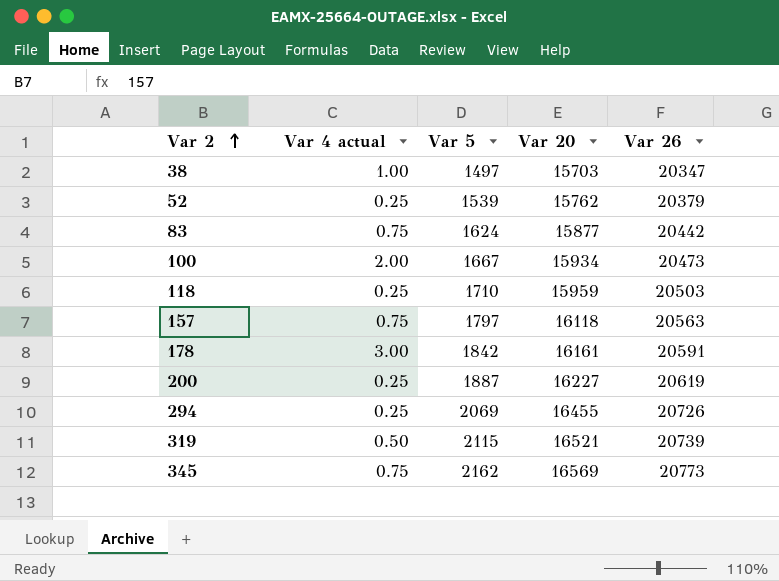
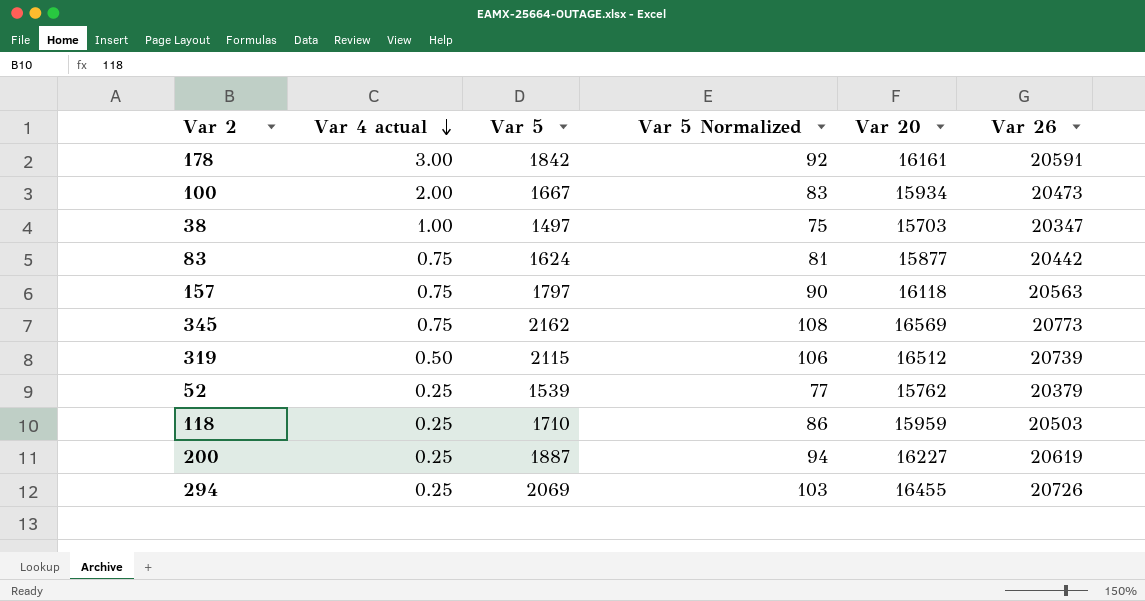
row order: Var 2 ascending -> Var 4 actual descending
column Var 5 Normalized | formula: none -> [Var 5] * 0.05
319 | Var 20: 16521 -> 16512

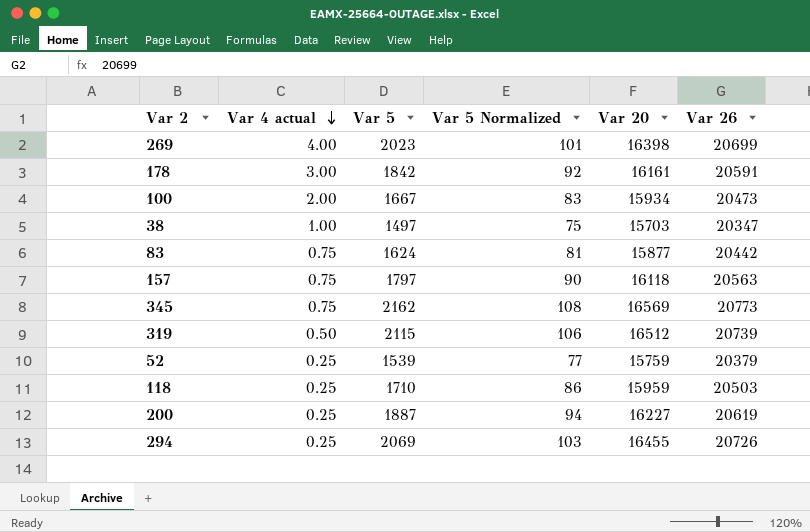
row 269: none -> 4.00 | 2023 | 101 | 16398 | 20699
52 | Var 20: 15762 -> 15759

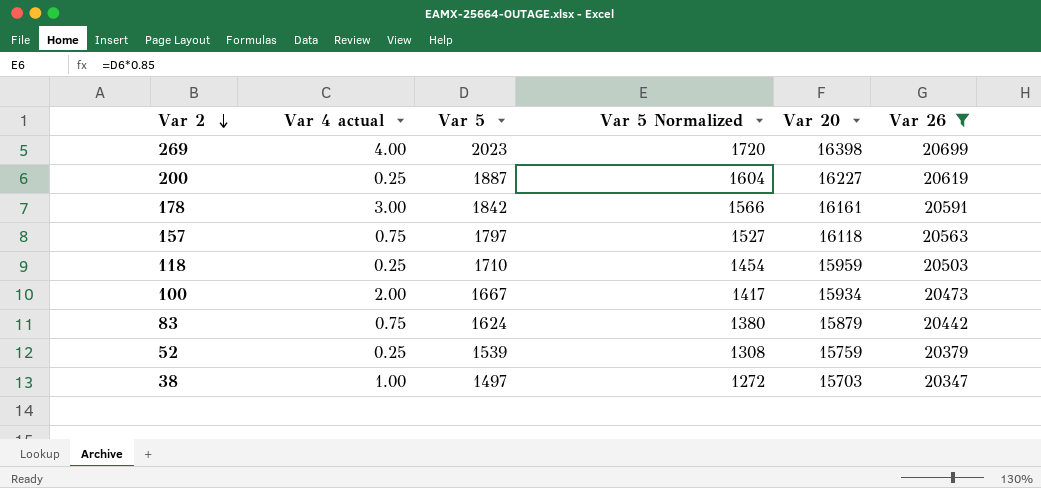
filter: none -> Var 26 <= 20699
row order: Var 4 actual descending -> Var 2 descending
column Var 5 Normalized | formula: [Var 5] * 0.05 -> [Var 5] * 0.85
83 | Var 20: 15877 -> 15879

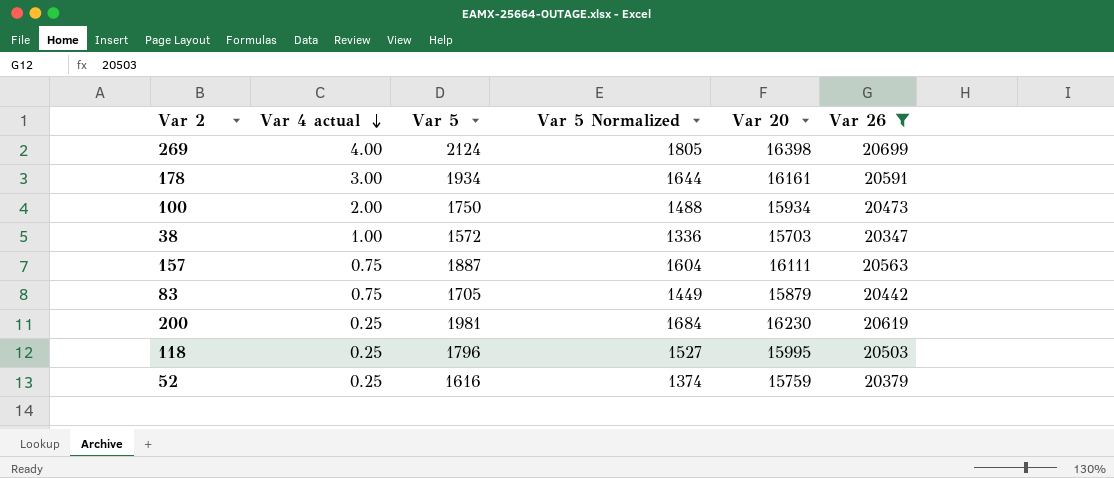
row order: Var 2 descending -> Var 4 actual descending
269 | Var 5: 2023 -> 2124
269 | Var 5 Normalized: 1720 -> 1805
178 | Var 5: 1842 -> 1934
178 | Var 5 Normalized: 1566 -> 1644
100 | Var 5: 1667 -> 1750
100 | Var 5 Normalized: 1417 -> 1488
38 | Var 5: 1497 -> 1572
38 | Var 5 Normalized: 1272 -> 1336
157 | Var 5: 1797 -> 1887
157 | Var 5 Normalized: 1527 -> 1604
157 | Var 20: 16118 -> 16111
83 | Var 5: 1624 -> 1705
83 | Var 5 Normalized: 1380 -> 1449
200 | Var 5: 1887 -> 1981
200 | Var 5 Normalized: 1604 -> 1684
200 | Var 20: 16227 -> 16230
118 | Var 5: 1710 -> 1796
118 | Var 5 Normalized: 1454 -> 1527
118 | Var 20: 15959 -> 15995
52 | Var 5: 1539 -> 1616
52 | Var 5 Normalized: 1308 -> 1374

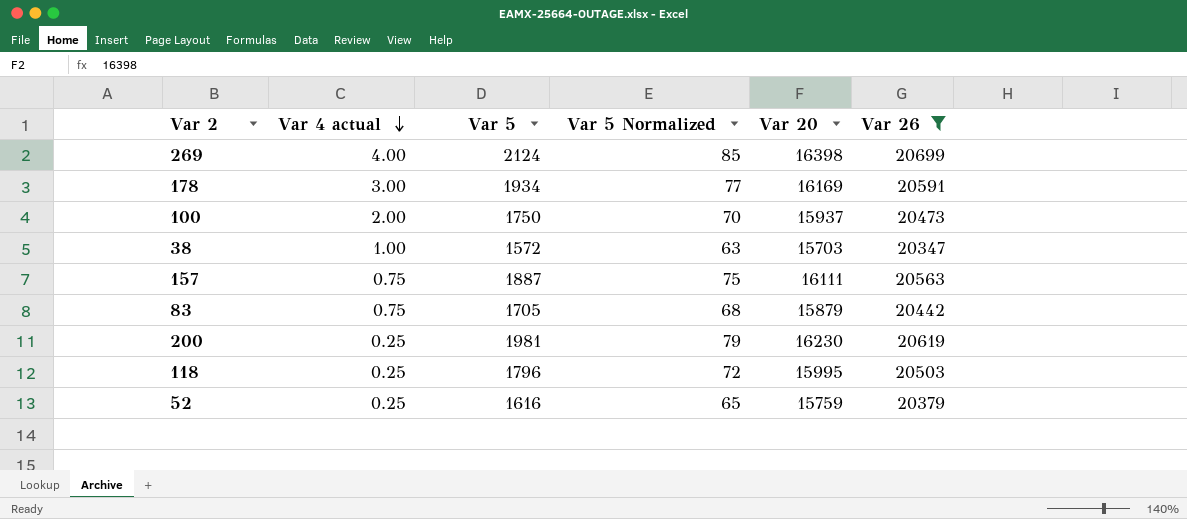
column Var 5 Normalized | formula: [Var 5] * 0.85 -> [Var 5] * 0.04
178 | Var 20: 16161 -> 16169
100 | Var 20: 15934 -> 15937

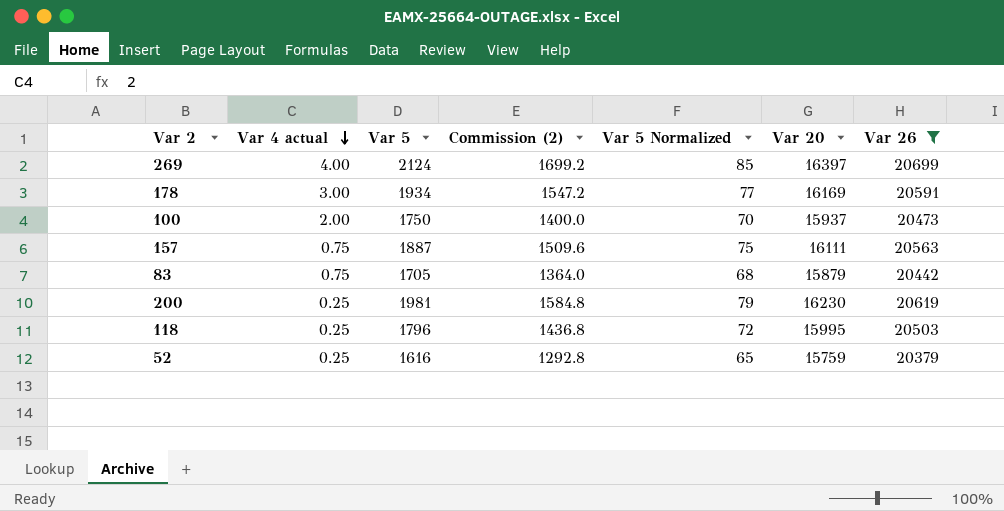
column Commission (2) | formula: none -> [Var 5] * 0.8
row 38: 1.00 | 1572 | 63 | 15703 | 20347 -> none
269 | Var 20: 16398 -> 16397

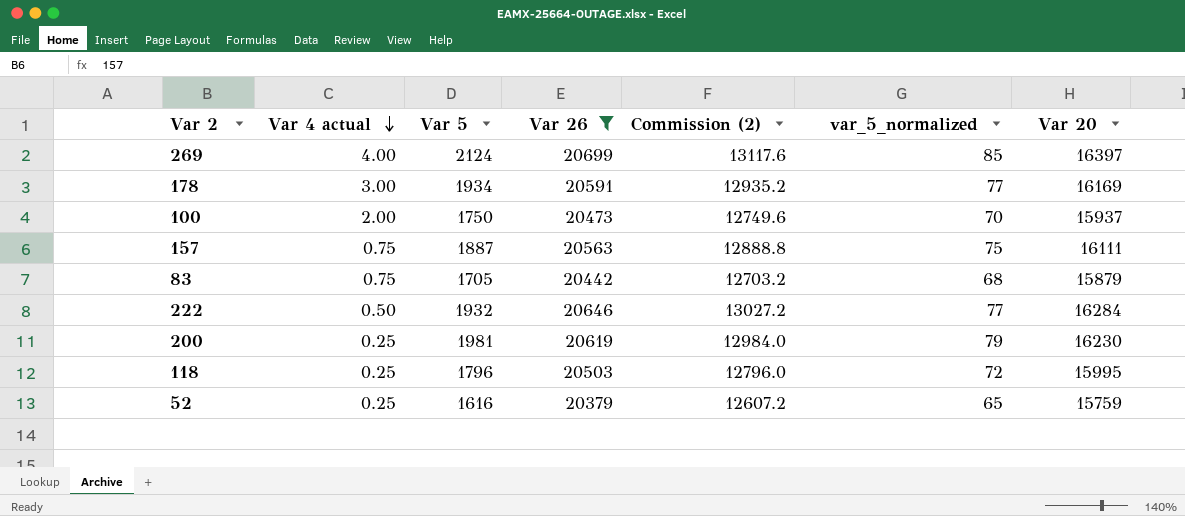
column Var 26 | position: 7 -> 4
column Commission (2) | formula: [Var 5] * 0.8 -> [Var 20] * 0.8
column name: Var 5 Normalized -> var_5_normalized
row 222: none -> 0.50 | 1932 | 20646 | 13027.2 | 77 | 16284

